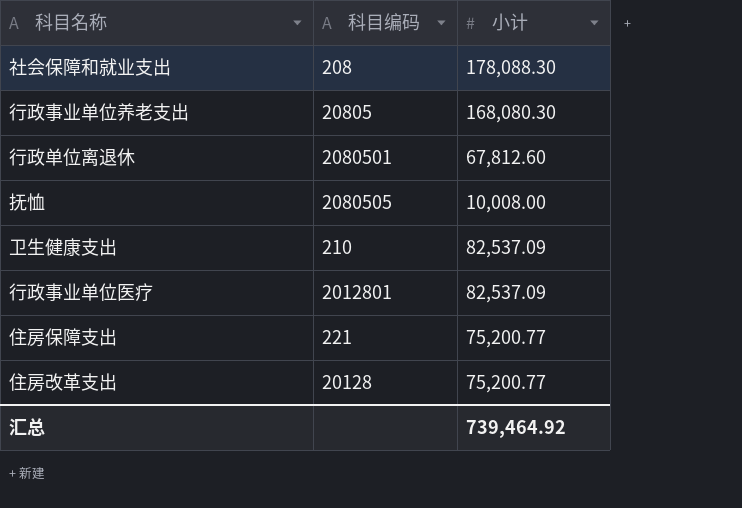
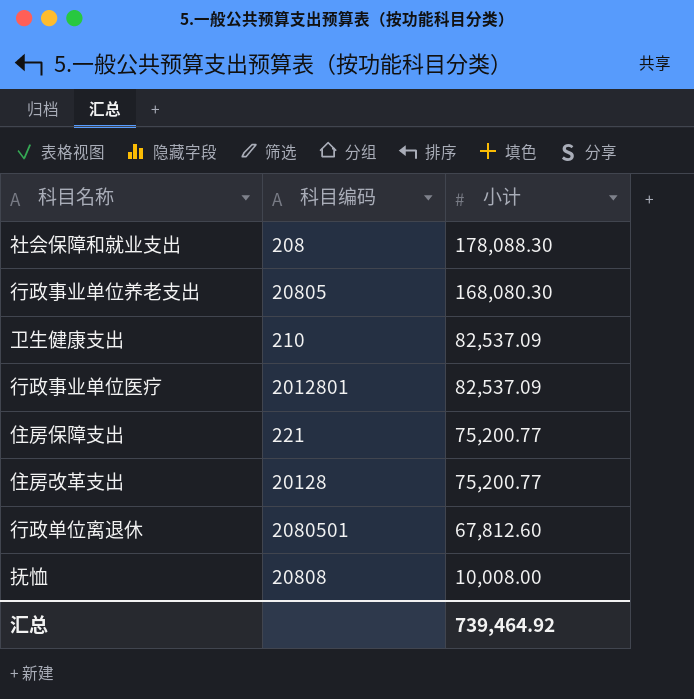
row order: none -> 小计 descending
抚恤 | 科目编码: 2080505 -> 20808

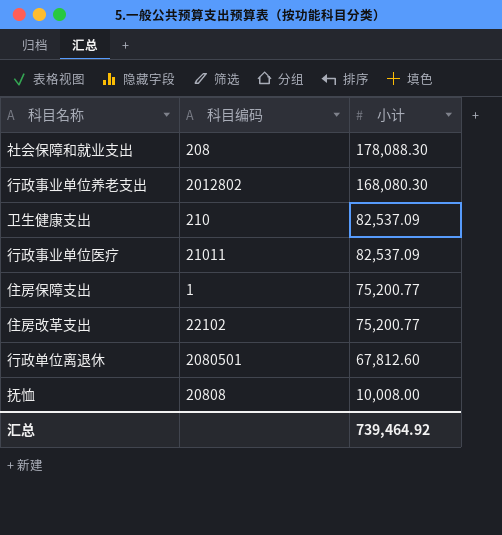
行政事业单位养老支出 | 科目编码: 20805 -> 2012802
行政事业单位医疗 | 科目编码: 2012801 -> 21011
住房保障支出 | 科目编码: 221 -> 1
住房改革支出 | 科目编码: 20128 -> 22102

